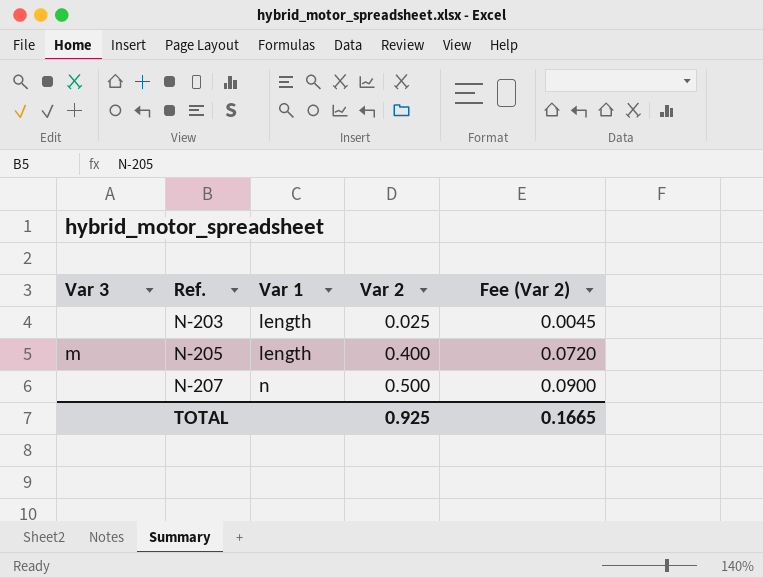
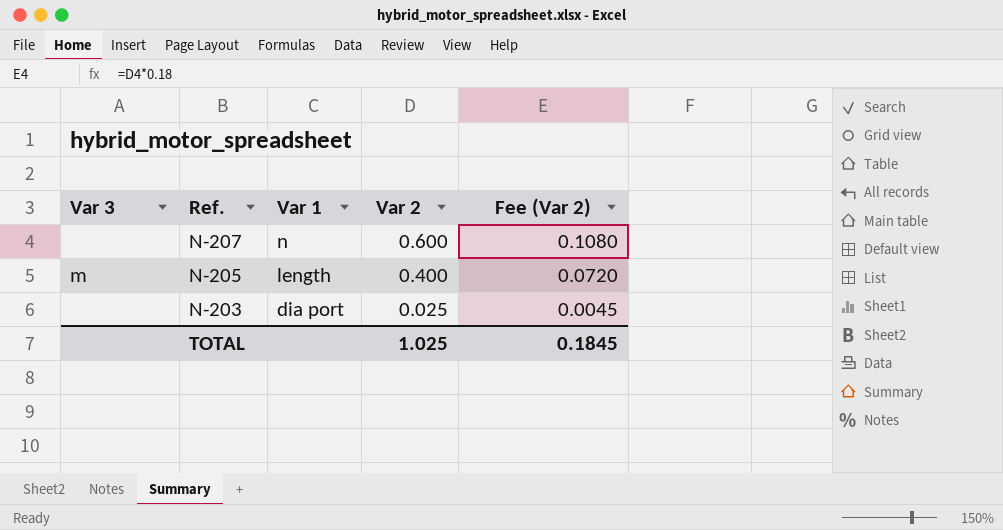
row order: Ref. ascending -> Ref. descending
N-207 | Var 2: 0.500 -> 0.600
N-207 | Fee (Var 2): 0.0900 -> 0.1080
N-203 | Var 1: length -> dia port
TOTAL | Var 2: 0.925 -> 1.025
TOTAL | Fee (Var 2): 0.1665 -> 0.1845

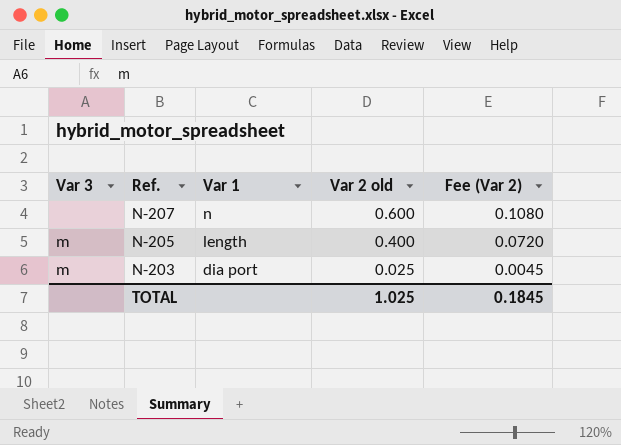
column name: Var 2 -> Var 2 old
N-203 | Var 3: none -> m

